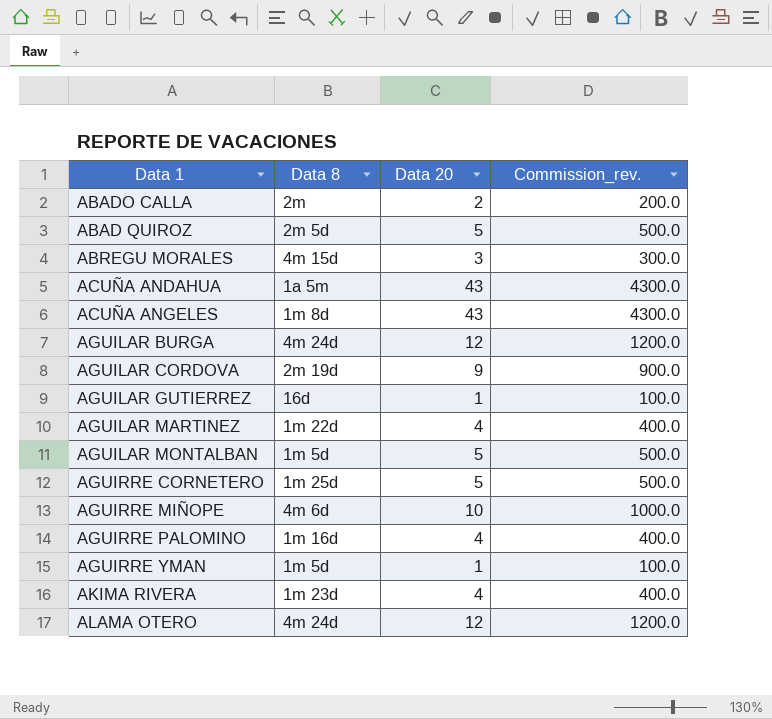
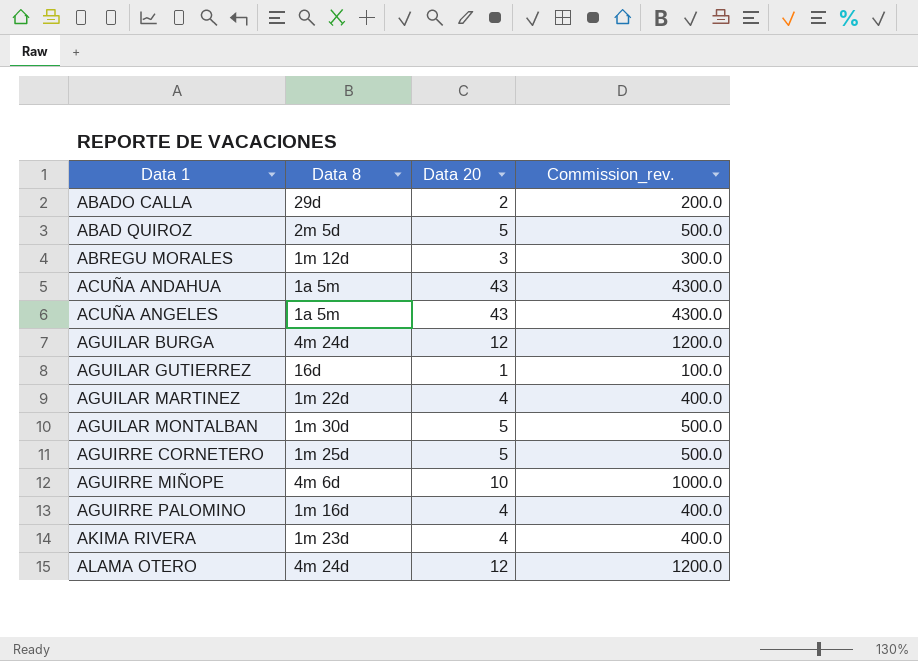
row AGUILAR CORDOVA: 2m 19d | 9 | 900.0 -> none
row AGUIRRE YMAN: 1m 5d | 1 | 100.0 -> none
ABADO CALLA | Data 8: 2m -> 29d
ABREGU MORALES | Data 8: 4m 15d -> 1m 12d
ACUÑA ANGELES | Data 8: 1m 8d -> 1a 5m
AGUILAR MONTALBAN | Data 8: 1m 5d -> 1m 30d

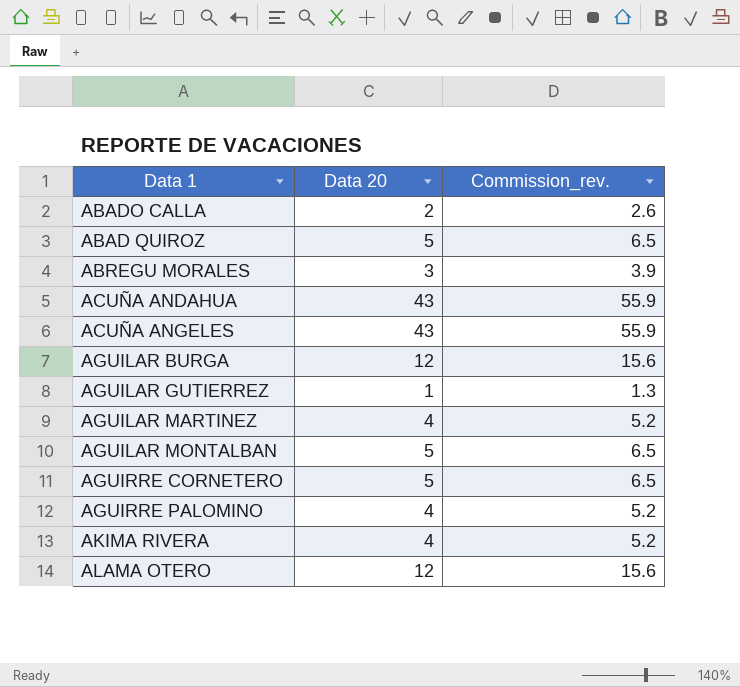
column Data 8 | position: 2 -> none
column Commission_rev. | formula: [Data 20] * 100 -> [Data 20] * 1.3
row AGUIRRE MIÑOPE: 4m 6d | 10 | 1000.0 -> none

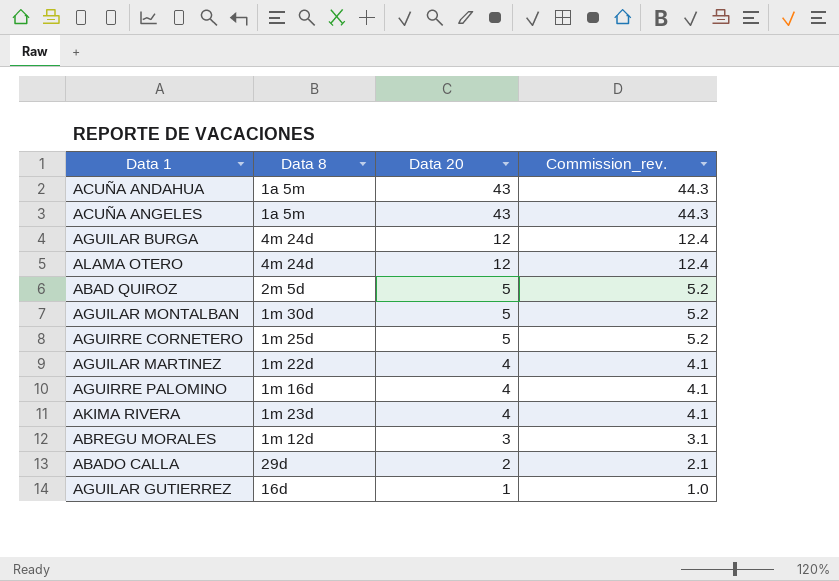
row order: none -> Data 20 descending
column Data 8 | position: none -> 2
column Commission_rev. | formula: [Data 20] * 1.3 -> [Data 20] * 1.03

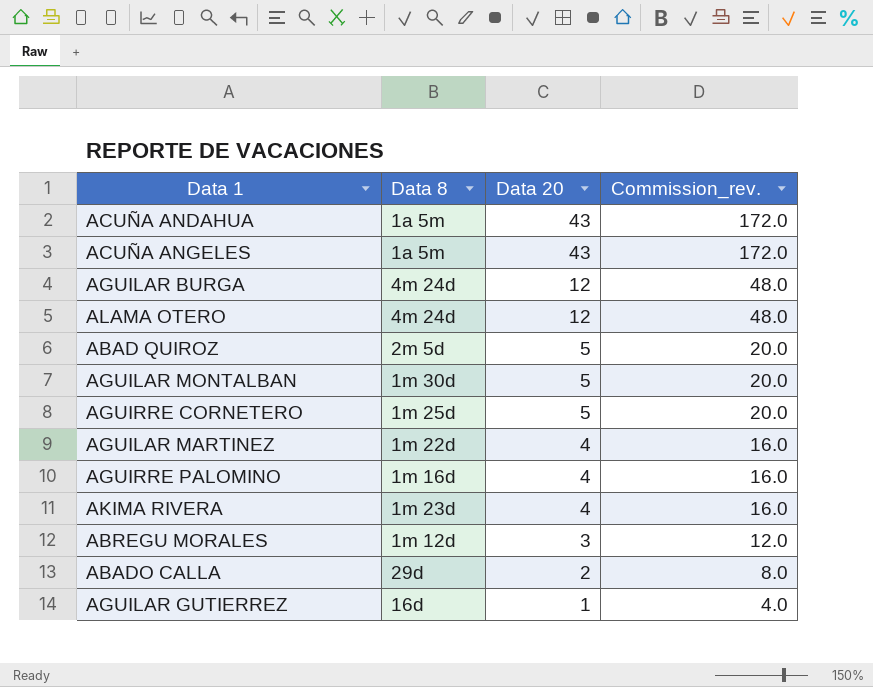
column Commission_rev. | formula: [Data 20] * 1.03 -> [Data 20] * 4

